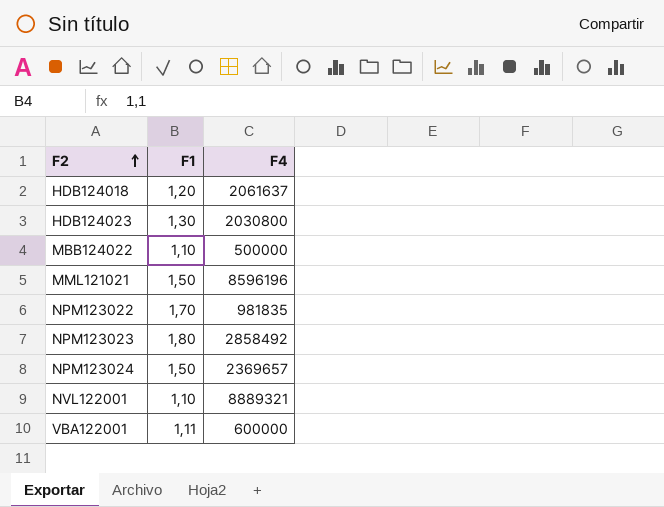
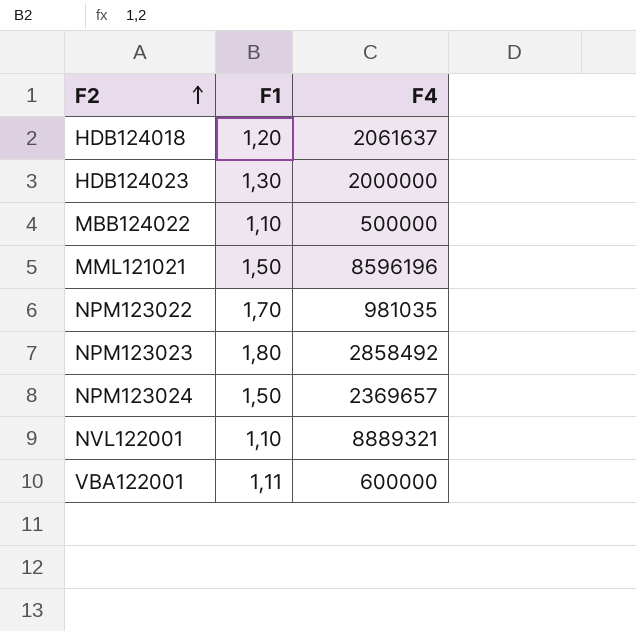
HDB124023 | F4: 2030800 -> 2000000
NPM123022 | F4: 981835 -> 981035

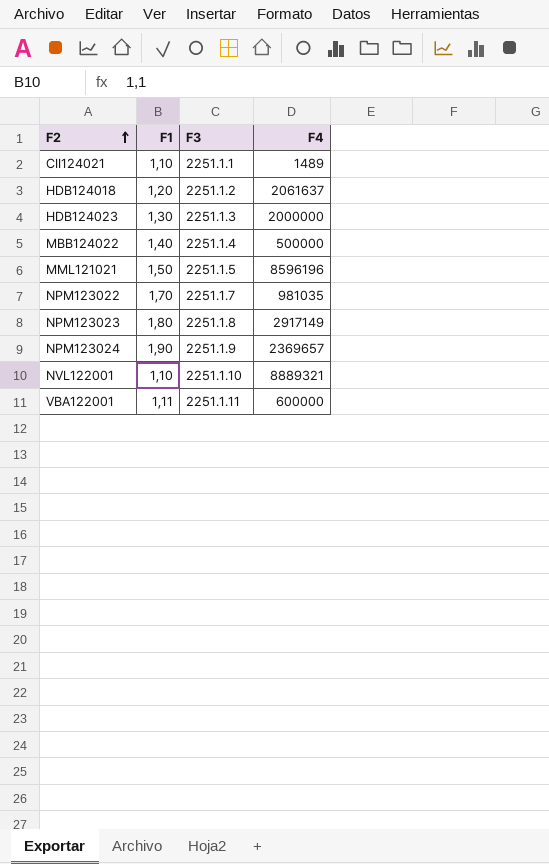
column F3 | position: none -> 3
row CII124021: none -> 1,10 | 2251.1.1 | 1489
MBB124022 | F1: 1,10 -> 1,40
NPM123023 | F4: 2858492 -> 2917149
NPM123024 | F1: 1,50 -> 1,90

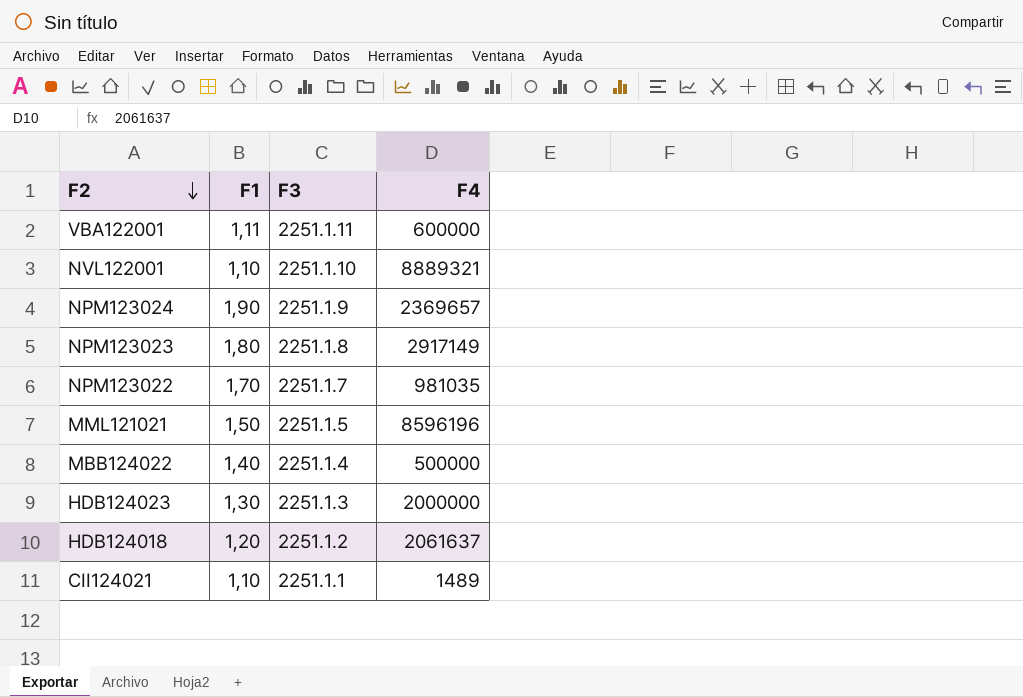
row order: F2 ascending -> F2 descending

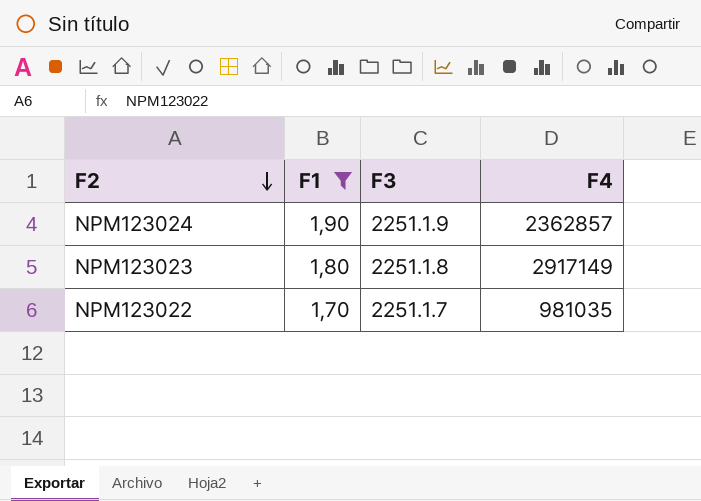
filter: none -> F1 >= 1,70
NPM123024 | F4: 2369657 -> 2362857

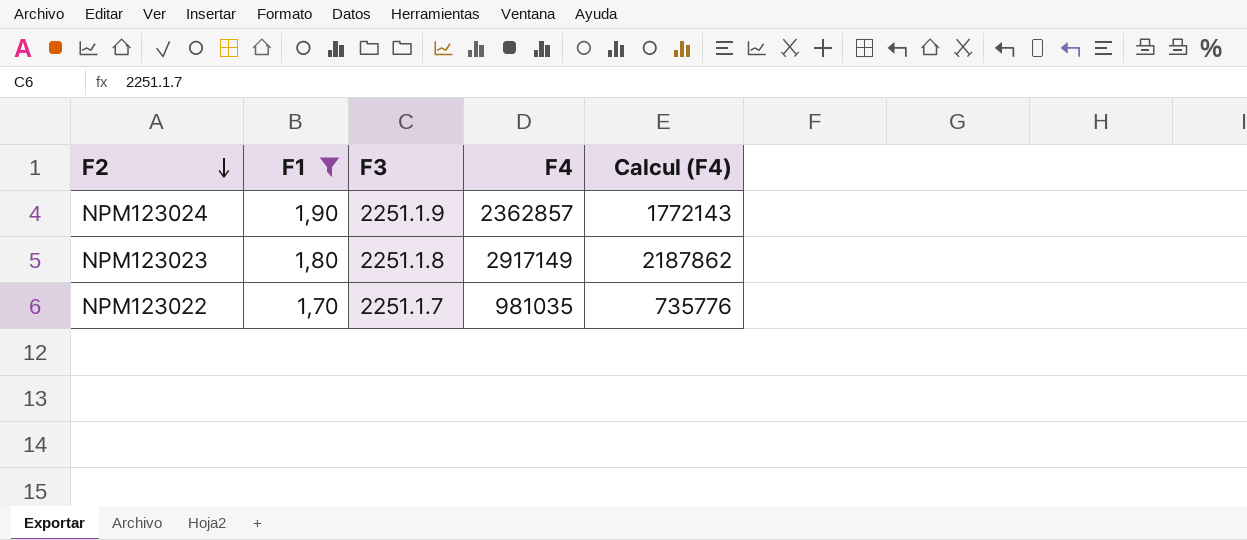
column Calcul (F4) | formula: none -> [F4] * 0,75

